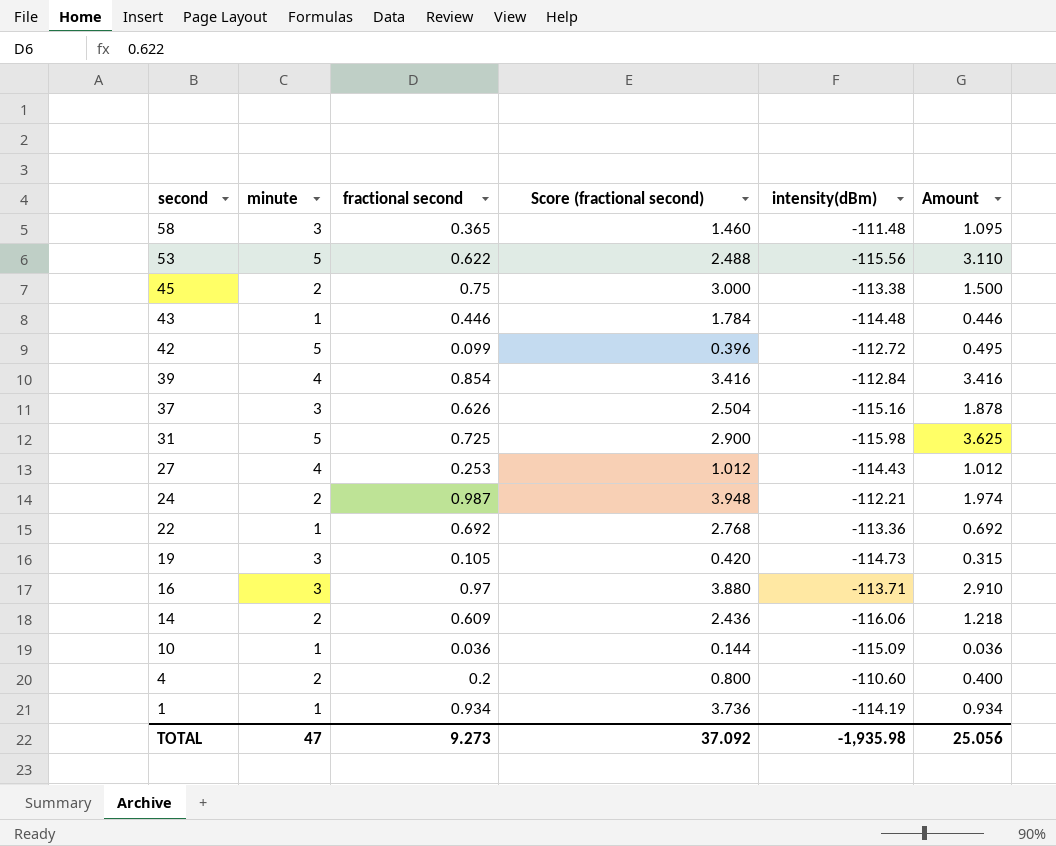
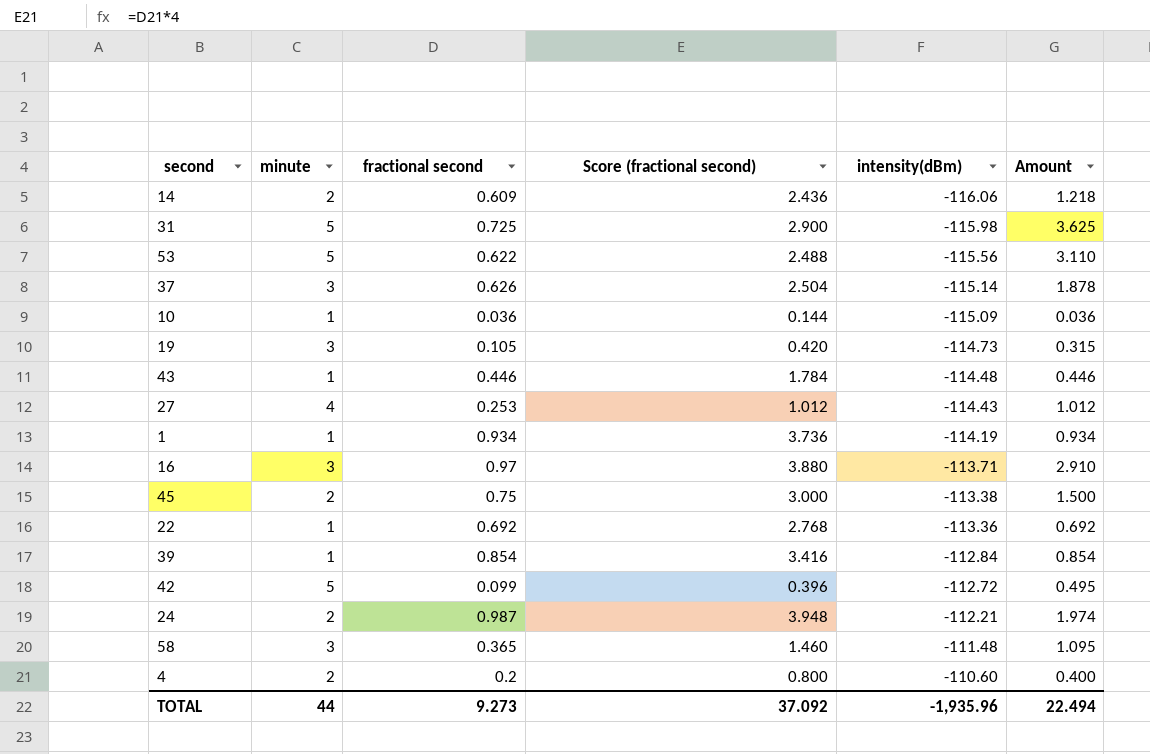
row order: second descending -> intensity(dBm) ascending
37 | intensity(dBm): -115.16 -> -115.14
39 | minute: 4 -> 1
39 | Amount: 3.416 -> 0.854
TOTAL | minute: 47 -> 44
TOTAL | intensity(dBm): -1,935.98 -> -1,935.96
TOTAL | Amount: 25.056 -> 22.494

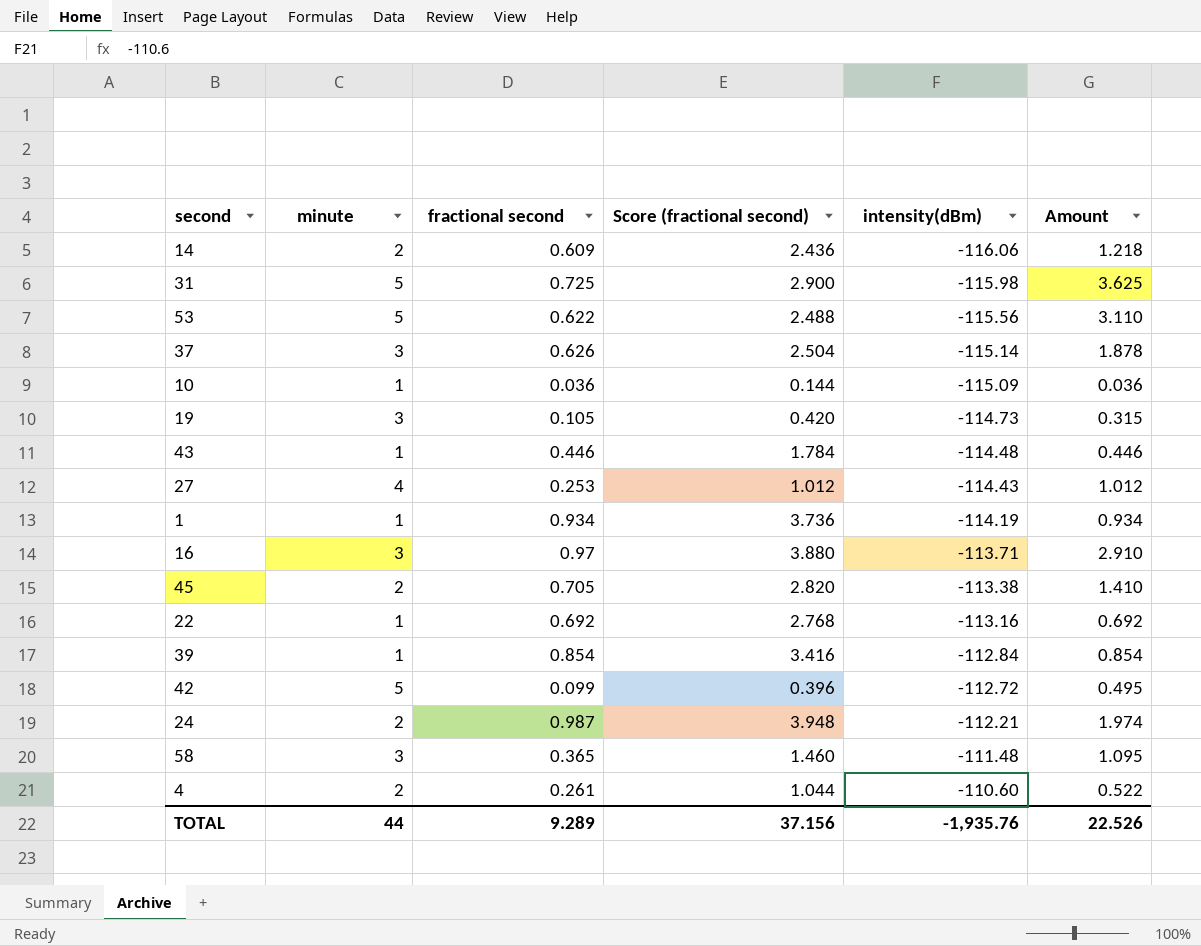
45 | fractional second: 0.75 -> 0.705
45 | Score (fractional second): 3.000 -> 2.820
45 | Amount: 1.500 -> 1.410
22 | intensity(dBm): -113.36 -> -113.16
4 | fractional second: 0.2 -> 0.261
4 | Score (fractional second): 0.800 -> 1.044
4 | Amount: 0.400 -> 0.522
TOTAL | fractional second: 9.273 -> 9.289
TOTAL | Score (fractional second): 37.092 -> 37.156
TOTAL | intensity(dBm): -1,935.96 -> -1,935.76
TOTAL | Amount: 22.494 -> 22.526

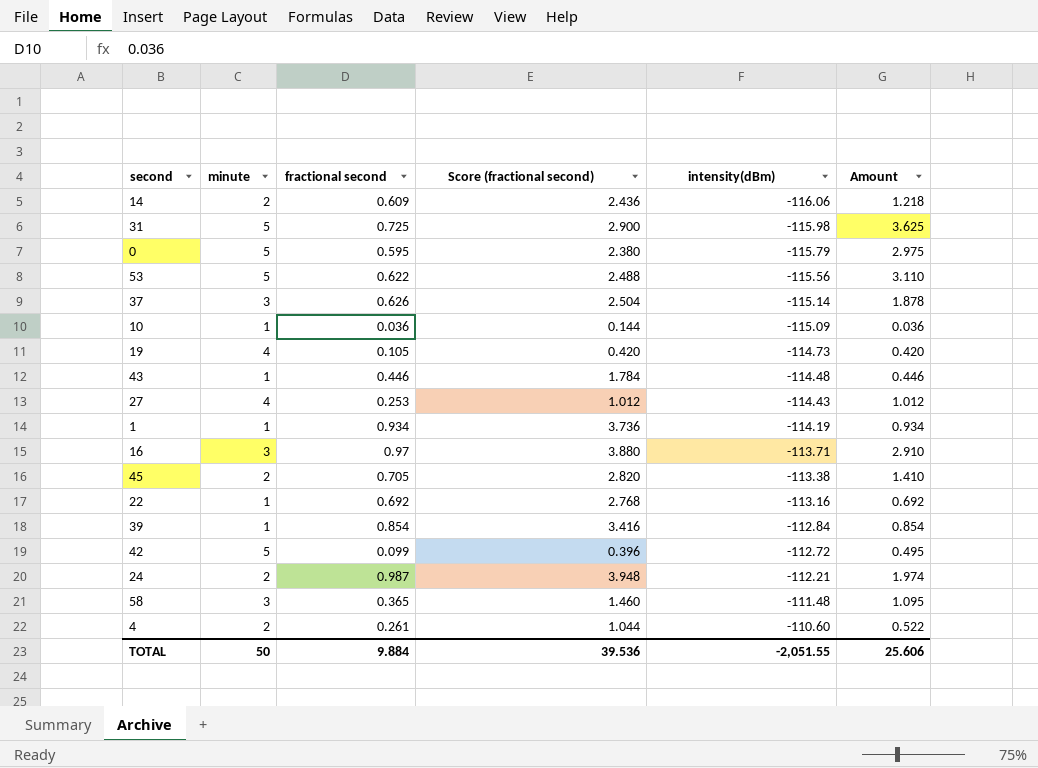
row 0: none -> 5 | 0.595 | 2.380 | -115.79 | 2.975
19 | minute: 3 -> 4
19 | Amount: 0.315 -> 0.420
TOTAL | minute: 44 -> 50
TOTAL | fractional second: 9.289 -> 9.884
TOTAL | Score (fractional second): 37.156 -> 39.536
TOTAL | intensity(dBm): -1,935.76 -> -2,051.55
TOTAL | Amount: 22.526 -> 25.606

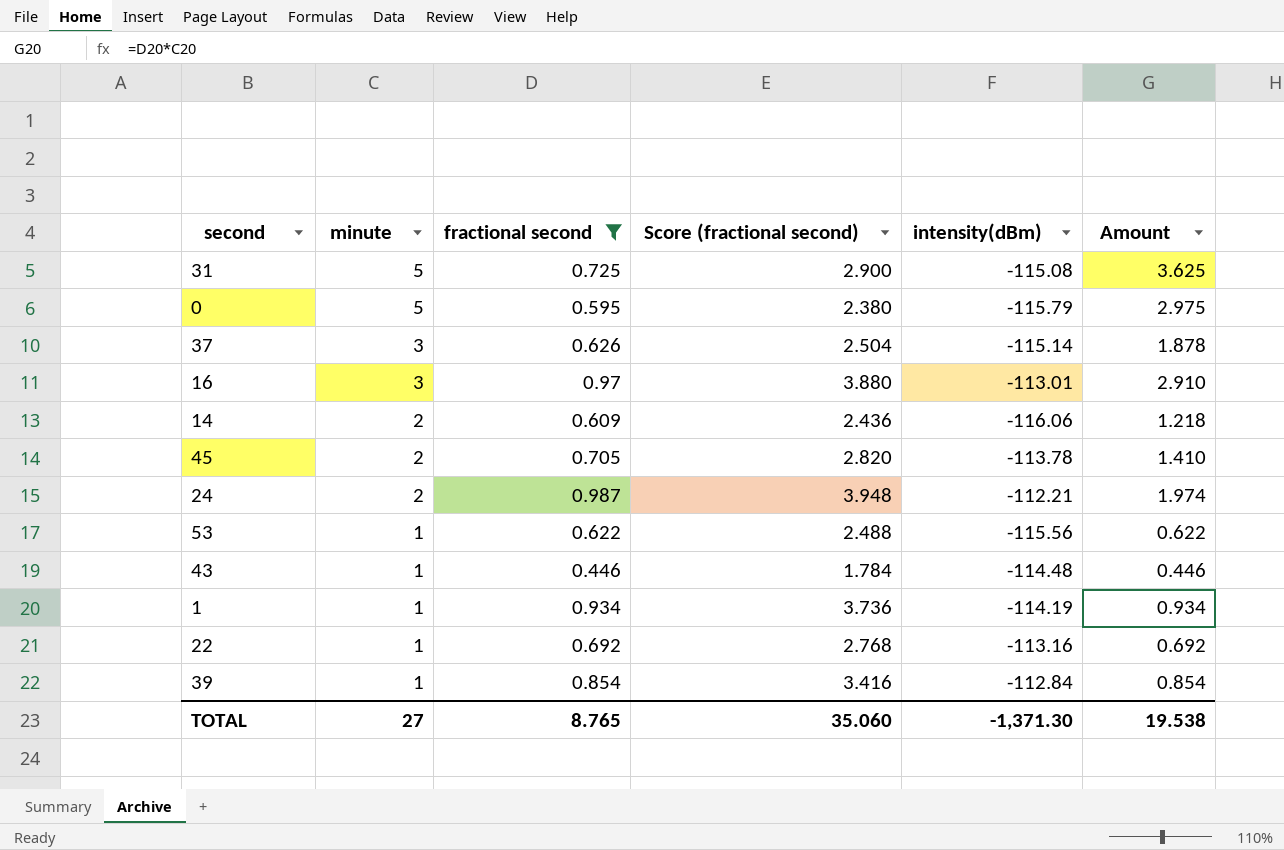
filter: none -> fractional second >= 0.446
row order: intensity(dBm) ascending -> minute descending
31 | intensity(dBm): -115.98 -> -115.08
16 | intensity(dBm): -113.71 -> -113.01
45 | intensity(dBm): -113.38 -> -113.78
53 | minute: 5 -> 1
53 | Amount: 3.110 -> 0.622
TOTAL | minute: 50 -> 27
TOTAL | fractional second: 9.884 -> 8.765
TOTAL | Score (fractional second): 39.536 -> 35.060
TOTAL | intensity(dBm): -2,051.55 -> -1,371.30
TOTAL | Amount: 25.606 -> 19.538

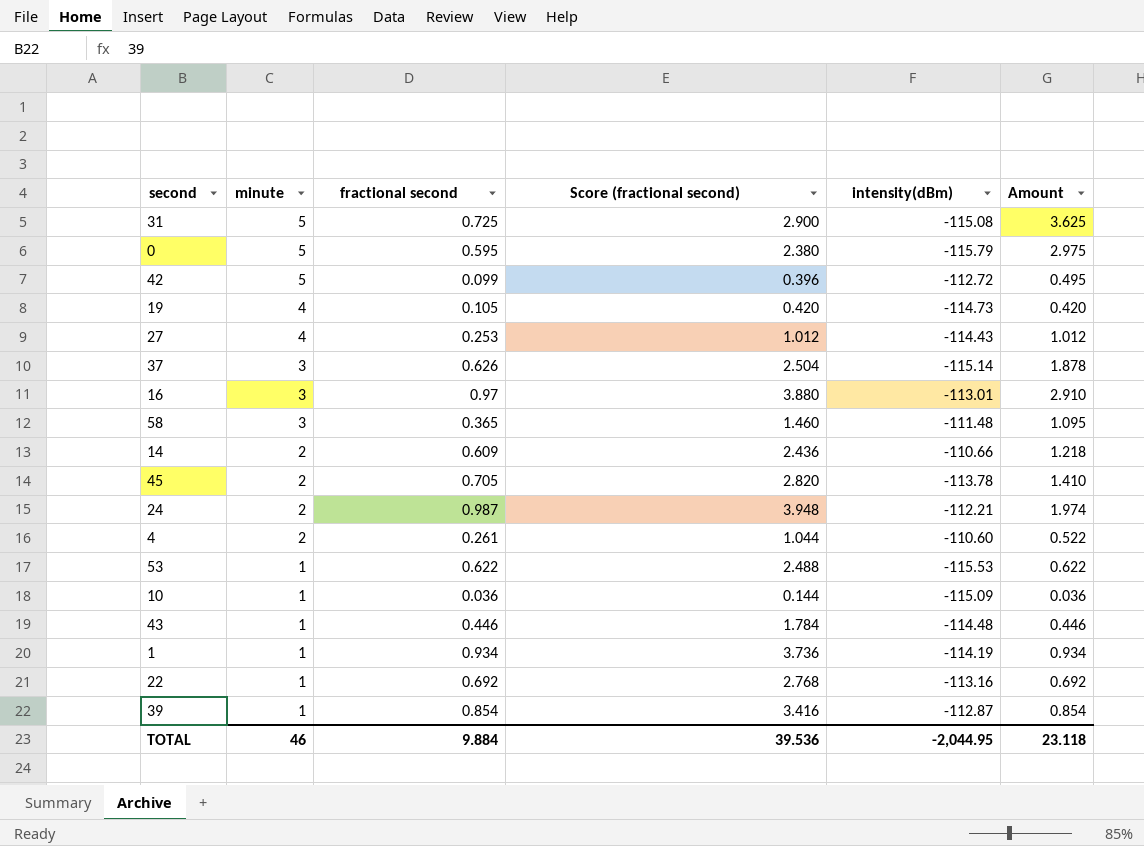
filter: fractional second >= 0.446 -> none
14 | intensity(dBm): -116.06 -> -110.66
53 | intensity(dBm): -115.56 -> -115.53
39 | intensity(dBm): -112.84 -> -112.87
TOTAL | minute: 27 -> 46
TOTAL | fractional second: 8.765 -> 9.884
TOTAL | Score (fractional second): 35.060 -> 39.536
TOTAL | intensity(dBm): -1,371.30 -> -2,044.95
TOTAL | Amount: 19.538 -> 23.118

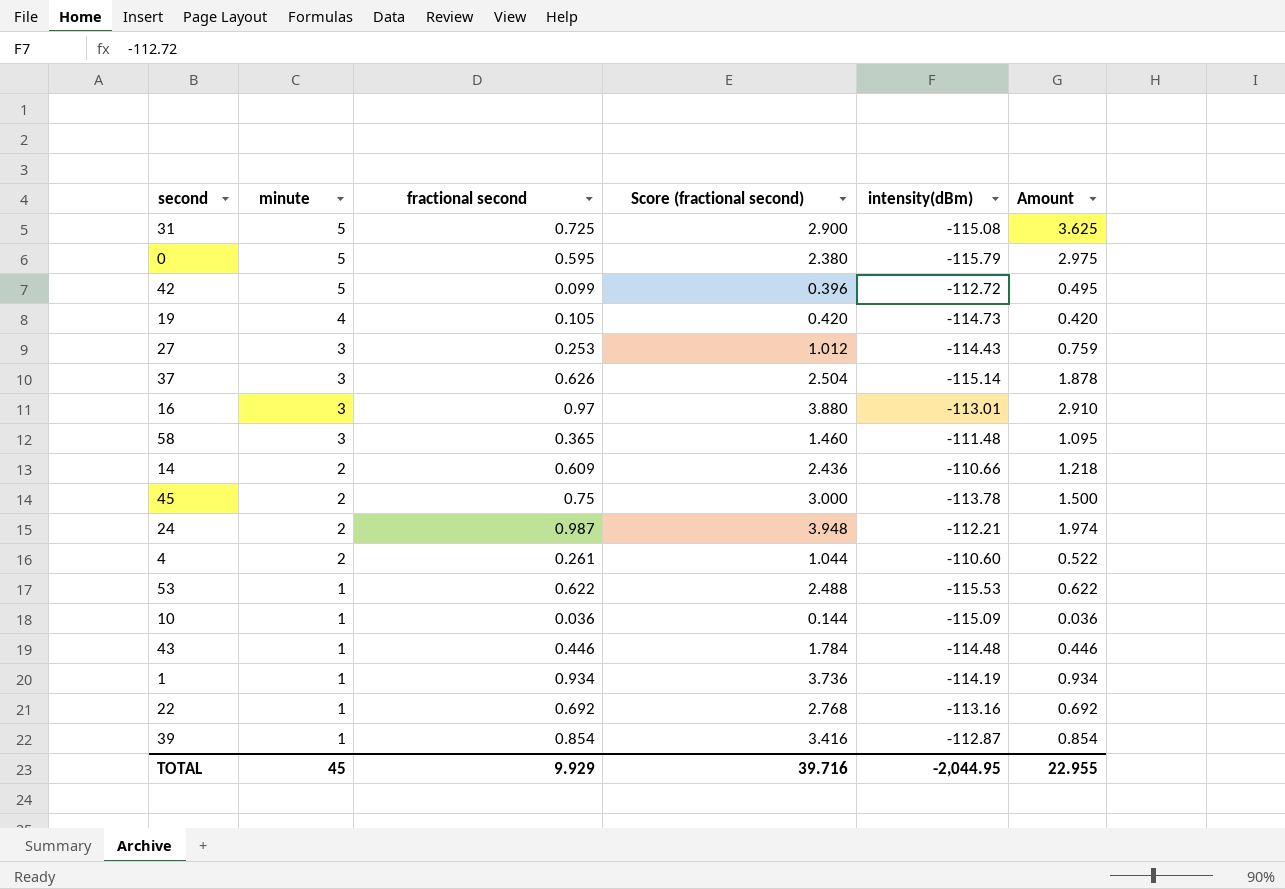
27 | minute: 4 -> 3
27 | Amount: 1.012 -> 0.759
45 | fractional second: 0.705 -> 0.75
45 | Score (fractional second): 2.820 -> 3.000
45 | Amount: 1.410 -> 1.500
TOTAL | minute: 46 -> 45
TOTAL | fractional second: 9.884 -> 9.929
TOTAL | Score (fractional second): 39.536 -> 39.716
TOTAL | Amount: 23.118 -> 22.955

